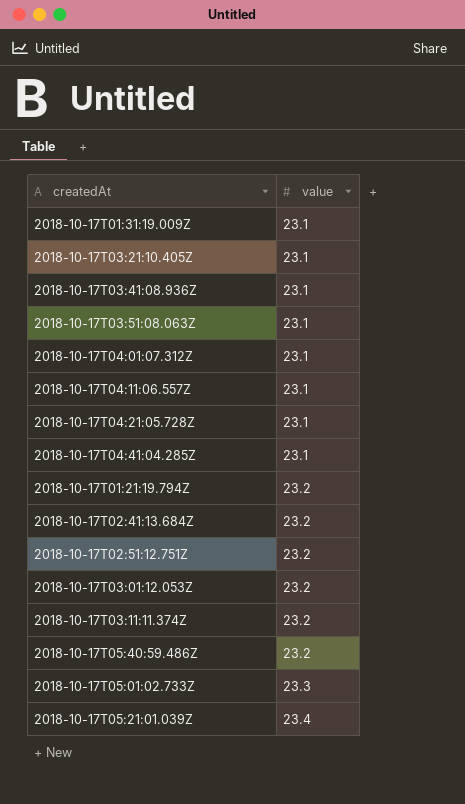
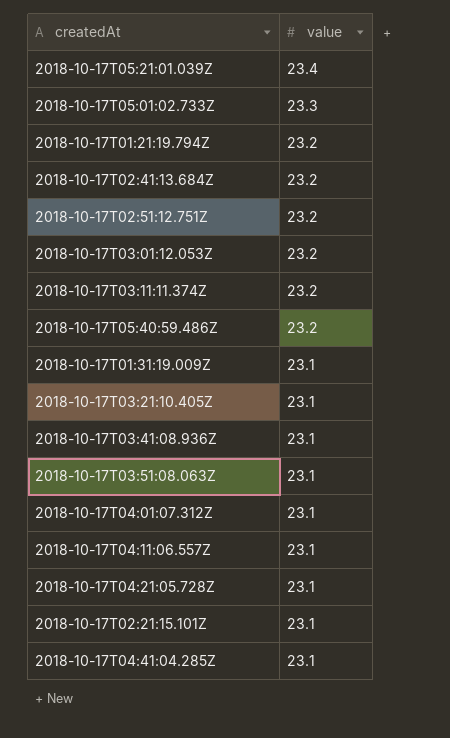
row order: value ascending -> value descending
row 2018-10-17T02:21:15.101Z: none -> 23.1

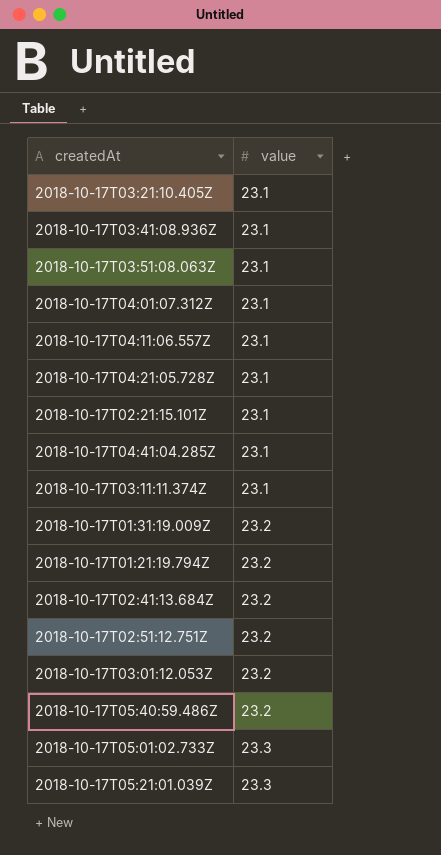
row order: value descending -> value ascending
2018-10-17T03:11:11.374Z | value: 23.2 -> 23.1
2018-10-17T01:31:19.009Z | value: 23.1 -> 23.2
2018-10-17T05:21:01.039Z | value: 23.4 -> 23.3

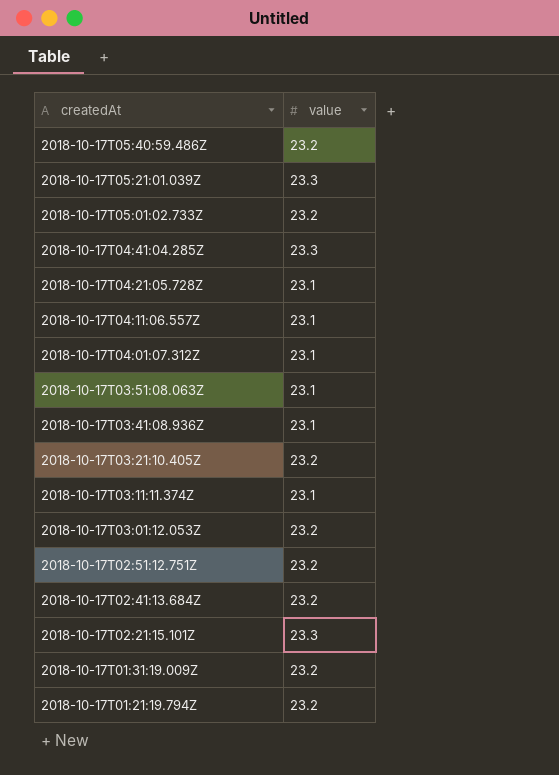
row order: value ascending -> createdAt descending
2018-10-17T05:01:02.733Z | value: 23.3 -> 23.2
2018-10-17T04:41:04.285Z | value: 23.1 -> 23.3
2018-10-17T03:21:10.405Z | value: 23.1 -> 23.2
2018-10-17T02:21:15.101Z | value: 23.1 -> 23.3

